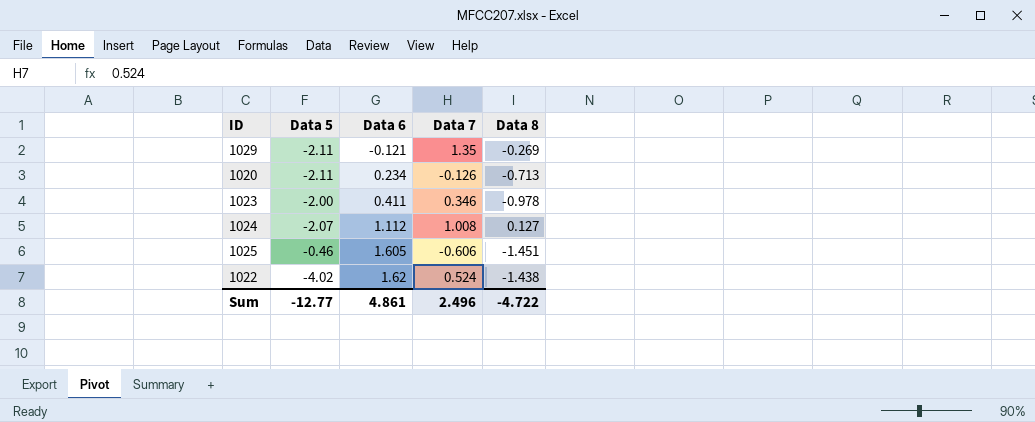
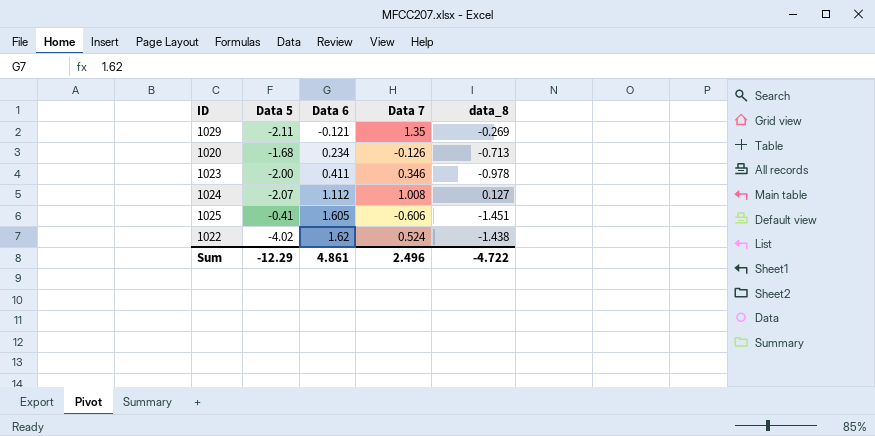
column name: Data 8 -> data_8
1020 | Data 5: -2.11 -> -1.68
1025 | Data 5: -0.46 -> -0.41
Sum | Data 5: -12.77 -> -12.29

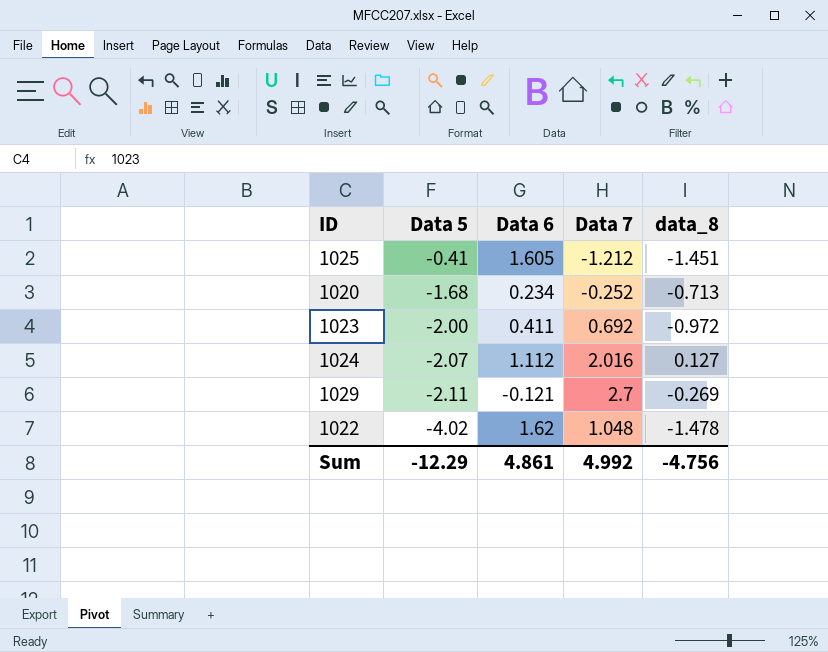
row order: Data 6 ascending -> Data 5 descending
1025 | Data 7: -0.606 -> -1.212
1020 | Data 7: -0.126 -> -0.252
1023 | Data 7: 0.346 -> 0.692
1023 | data_8: -0.978 -> -0.972
1024 | Data 7: 1.008 -> 2.016
1029 | Data 7: 1.35 -> 2.7
1022 | Data 7: 0.524 -> 1.048
1022 | data_8: -1.438 -> -1.478
Sum | Data 7: 2.496 -> 4.992
Sum | data_8: -4.722 -> -4.756

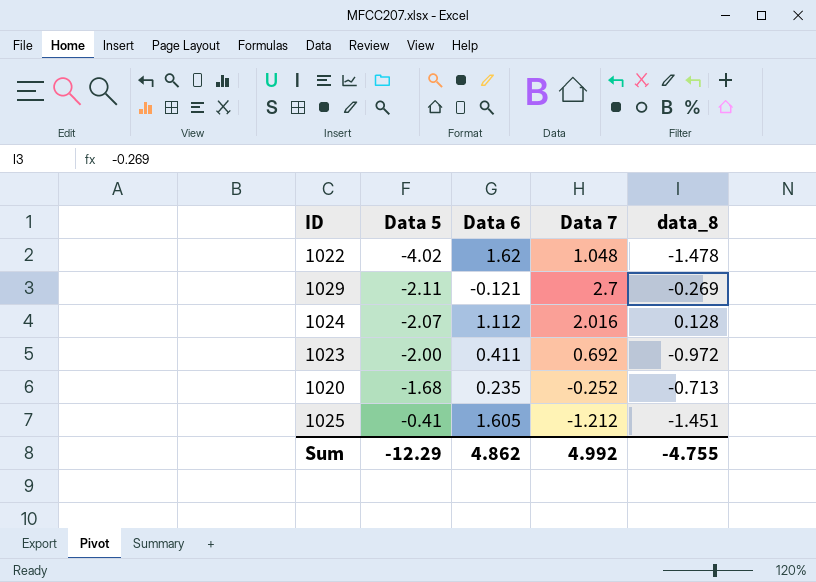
row order: Data 5 descending -> Data 5 ascending
1024 | data_8: 0.127 -> 0.128
1020 | Data 6: 0.234 -> 0.235
Sum | Data 6: 4.861 -> 4.862
Sum | data_8: -4.756 -> -4.755

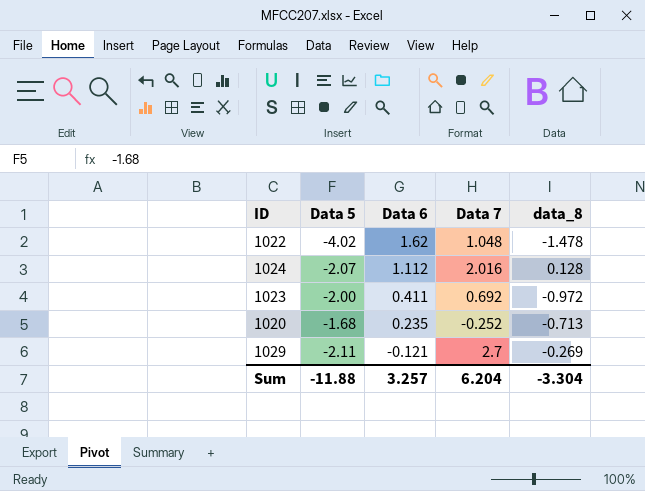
row order: Data 5 ascending -> Data 6 descending
row 1025: -0.41 | 1.605 | -1.212 | -1.451 -> none
Sum | Data 5: -12.29 -> -11.88
Sum | Data 6: 4.862 -> 3.257
Sum | Data 7: 4.992 -> 6.204
Sum | data_8: -4.755 -> -3.304

